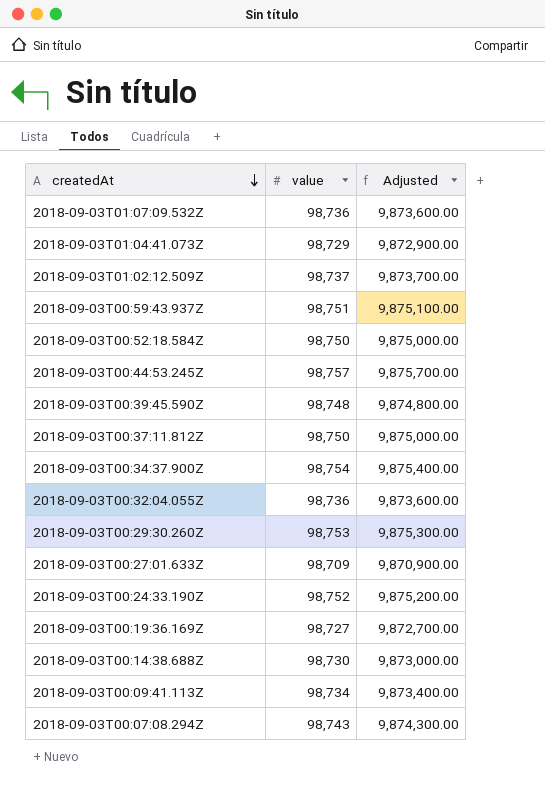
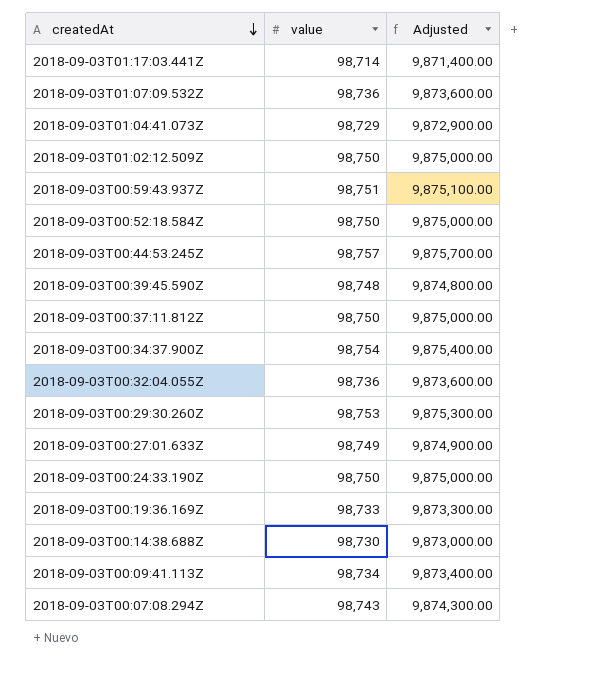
row 2018-09-03T01:17:03.441Z: none -> 98,714 | 9,871,400.00
2018-09-03T01:02:12.509Z | value: 98,737 -> 98,750
2018-09-03T01:02:12.509Z | Adjusted: 9,873,700.00 -> 9,875,000.00
2018-09-03T00:27:01.633Z | value: 98,709 -> 98,749
2018-09-03T00:27:01.633Z | Adjusted: 9,870,900.00 -> 9,874,900.00
2018-09-03T00:24:33.190Z | value: 98,752 -> 98,750
2018-09-03T00:24:33.190Z | Adjusted: 9,875,200.00 -> 9,875,000.00
2018-09-03T00:19:36.169Z | value: 98,727 -> 98,733
2018-09-03T00:19:36.169Z | Adjusted: 9,872,700.00 -> 9,873,300.00

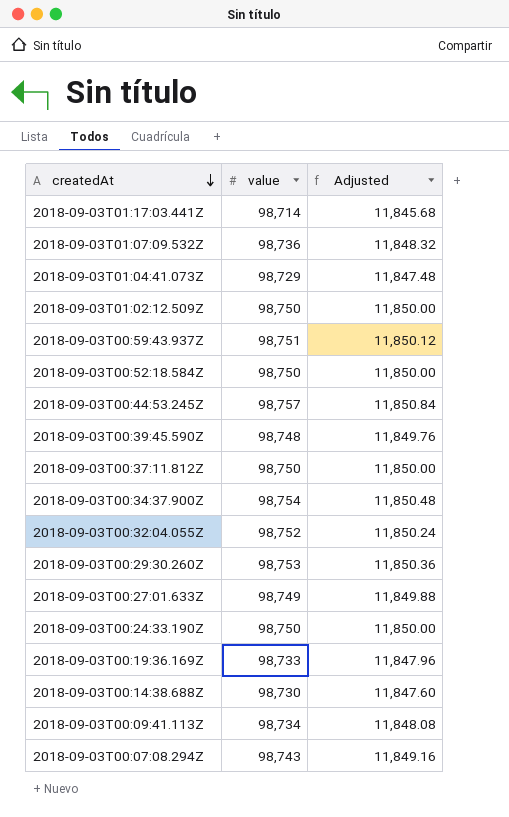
column Adjusted | formula: [value] * 100 -> [value] * 0.12
2018-09-03T00:32:04.055Z | value: 98,736 -> 98,752

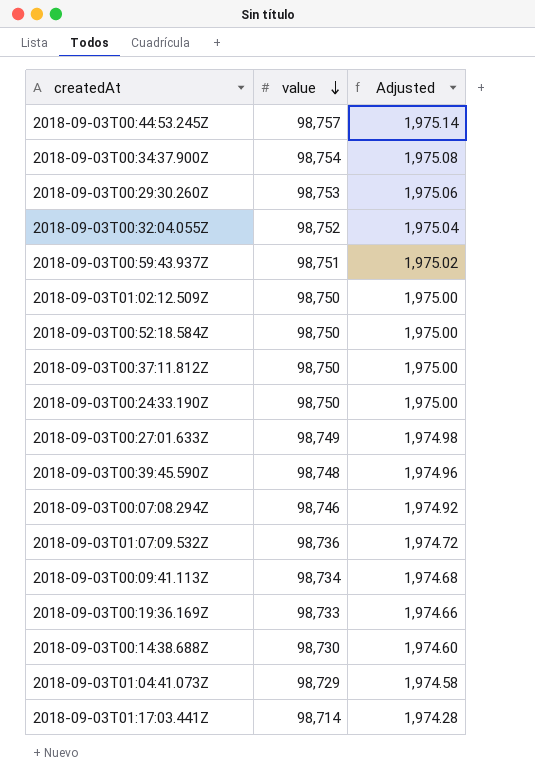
row order: createdAt descending -> value descending
column Adjusted | formula: [value] * 0.12 -> [value] * 0.02
2018-09-03T00:07:08.294Z | value: 98,743 -> 98,746

